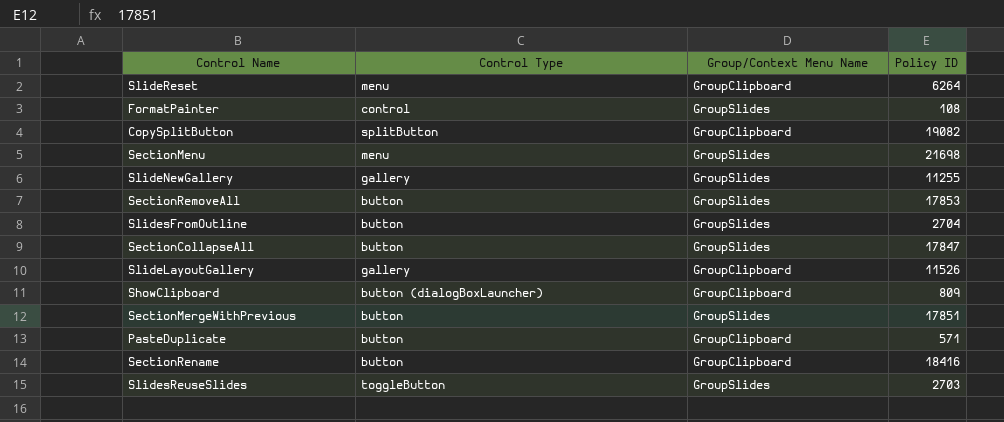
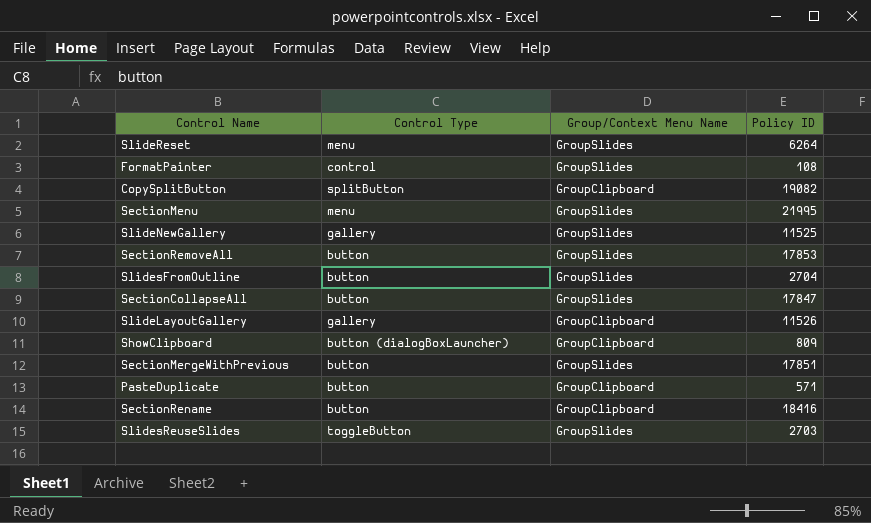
SlideReset | Group/Context Menu Name: GroupClipboard -> GroupSlides
SectionMenu | Policy ID: 21698 -> 21995
SlideNewGallery | Policy ID: 11255 -> 11525

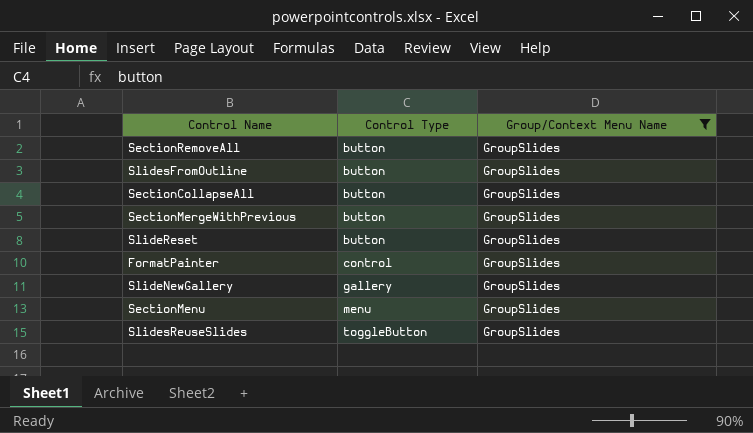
filter: none -> Group/Context Menu Name = GroupSlides
row order: none -> Control Type ascending
column Policy ID | position: 4 -> none
SlideReset | Control Type: menu -> button

